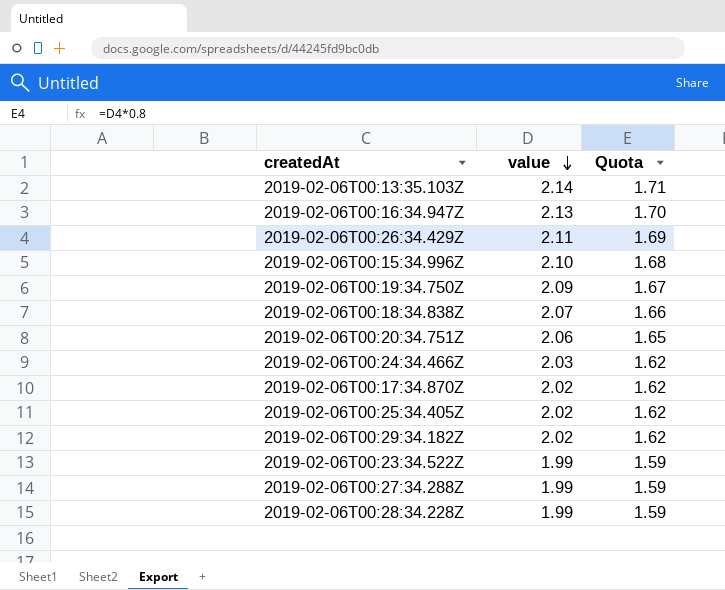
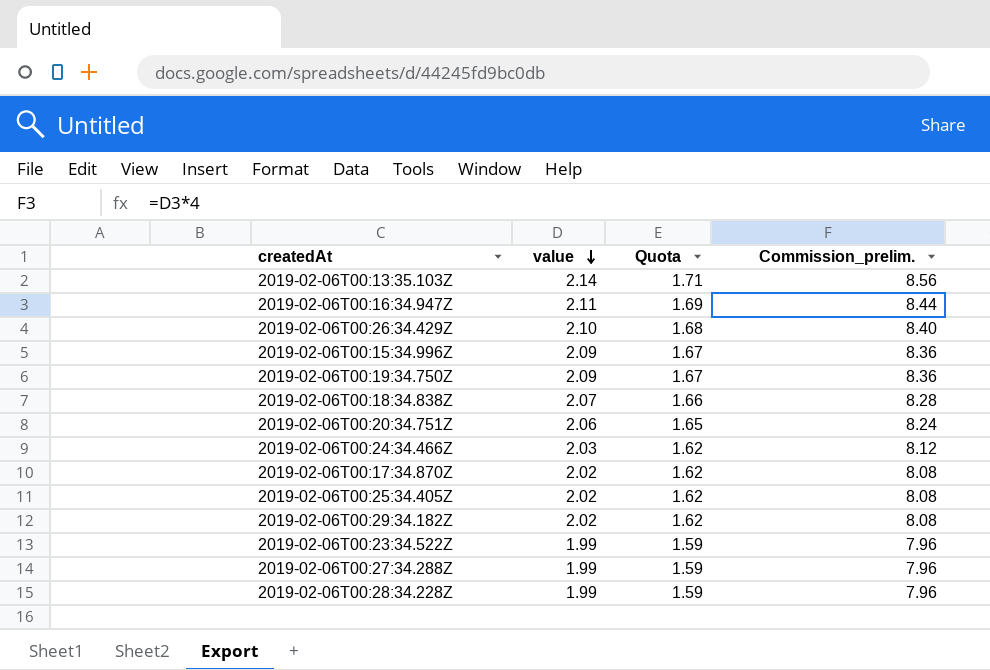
column Commission_prelim. | formula: none -> [value] * 4
2019-02-06T00:16:34.947Z | value: 2.13 -> 2.11
2019-02-06T00:16:34.947Z | Quota: 1.70 -> 1.69
2019-02-06T00:26:34.429Z | value: 2.11 -> 2.10
2019-02-06T00:26:34.429Z | Quota: 1.69 -> 1.68
2019-02-06T00:15:34.996Z | value: 2.10 -> 2.09
2019-02-06T00:15:34.996Z | Quota: 1.68 -> 1.67

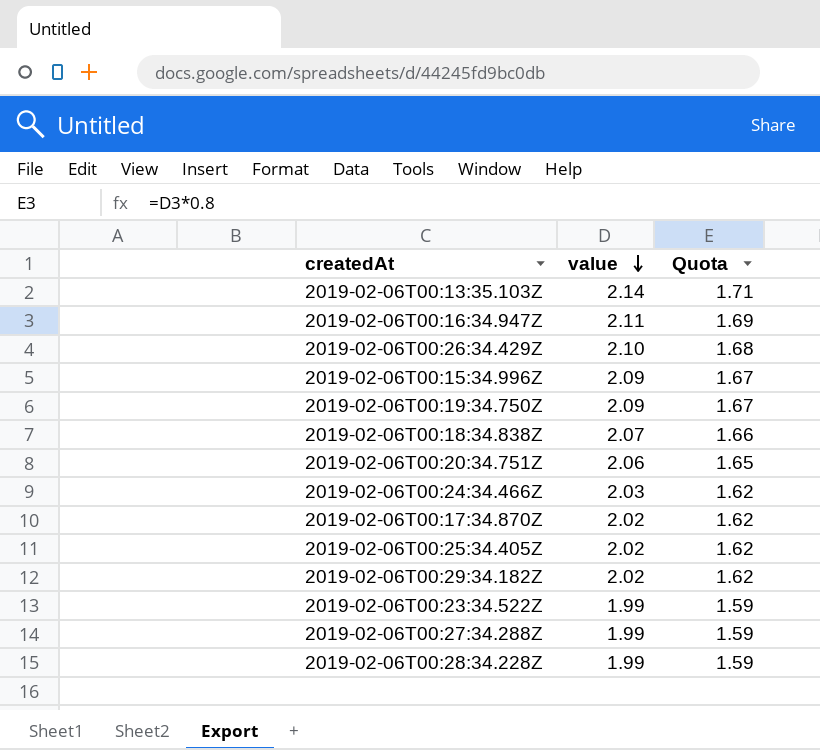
column Commission_prelim. | formula: [value] * 4 -> none

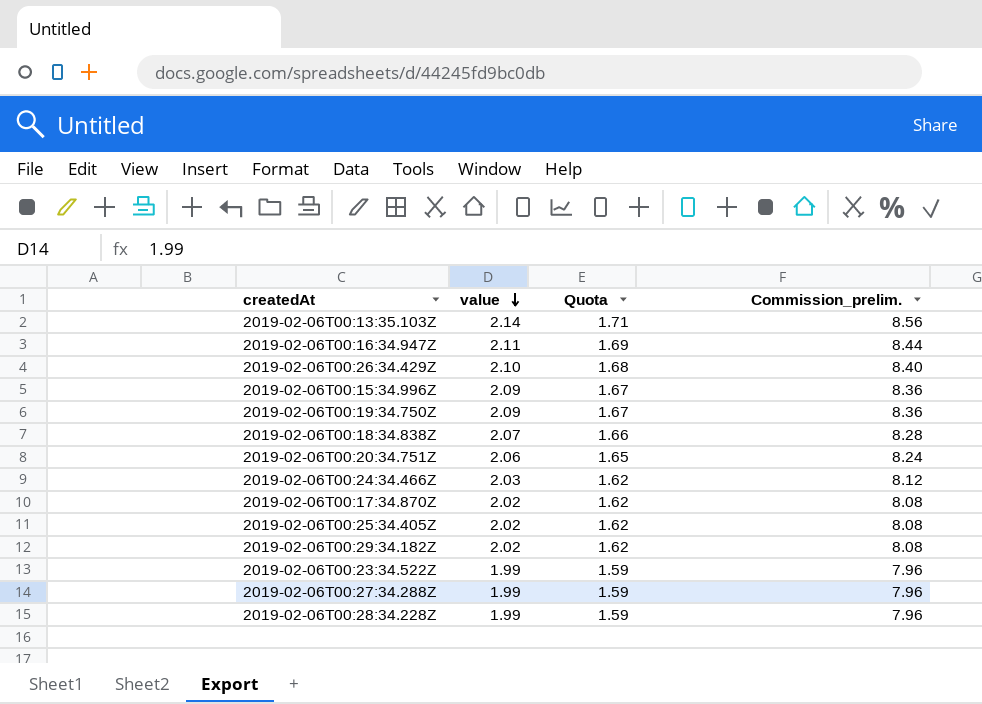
column Commission_prelim. | formula: none -> [value] * 4

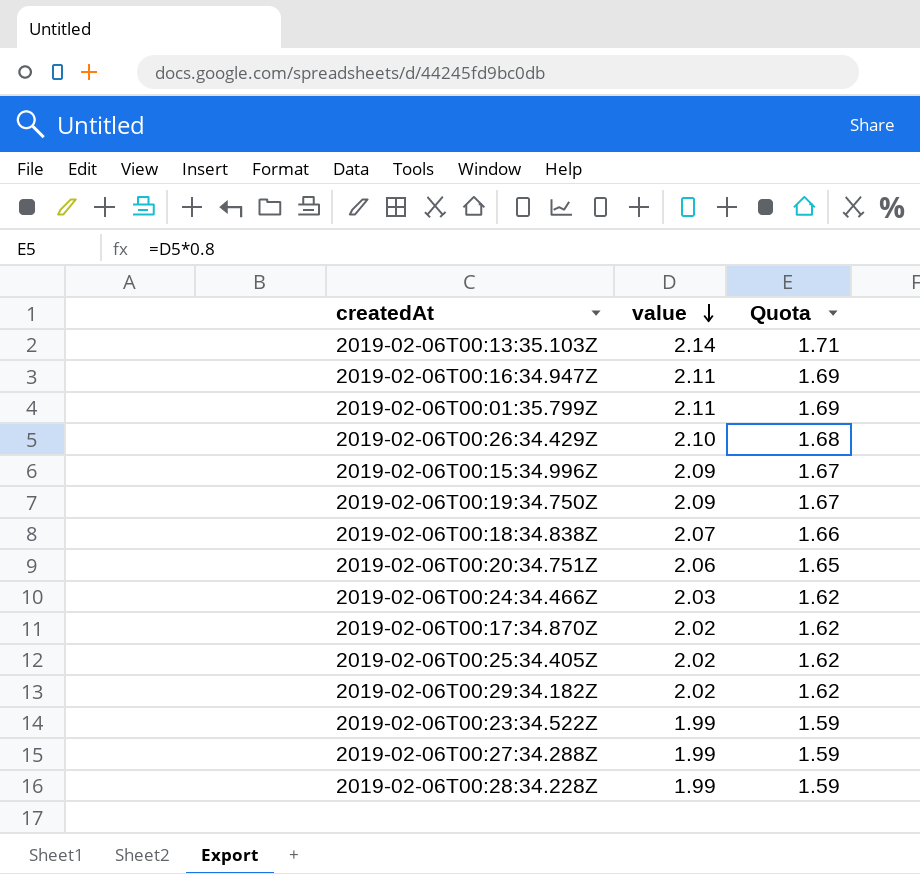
column Commission_prelim. | formula: [value] * 4 -> none
row 2019-02-06T00:01:35.799Z: none -> 2.11 | 1.69

